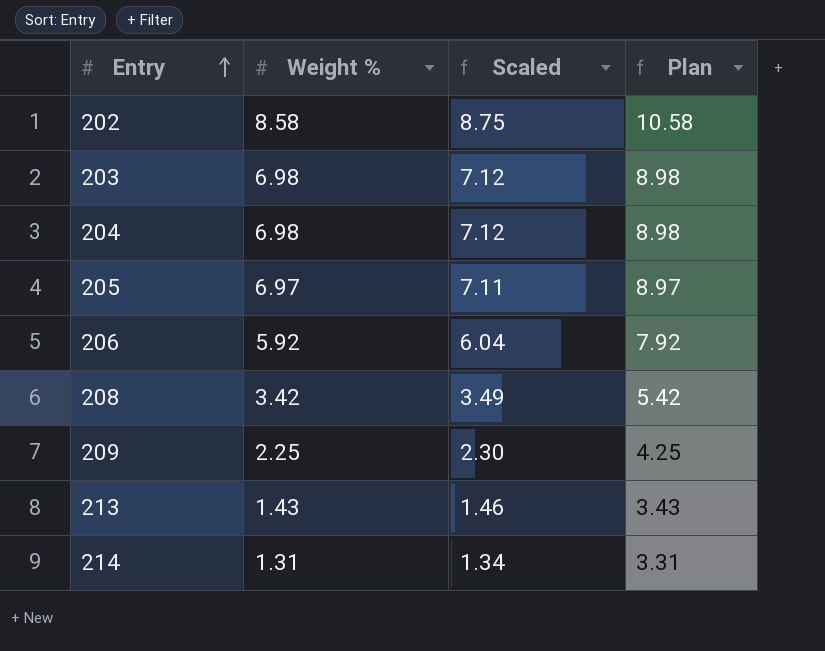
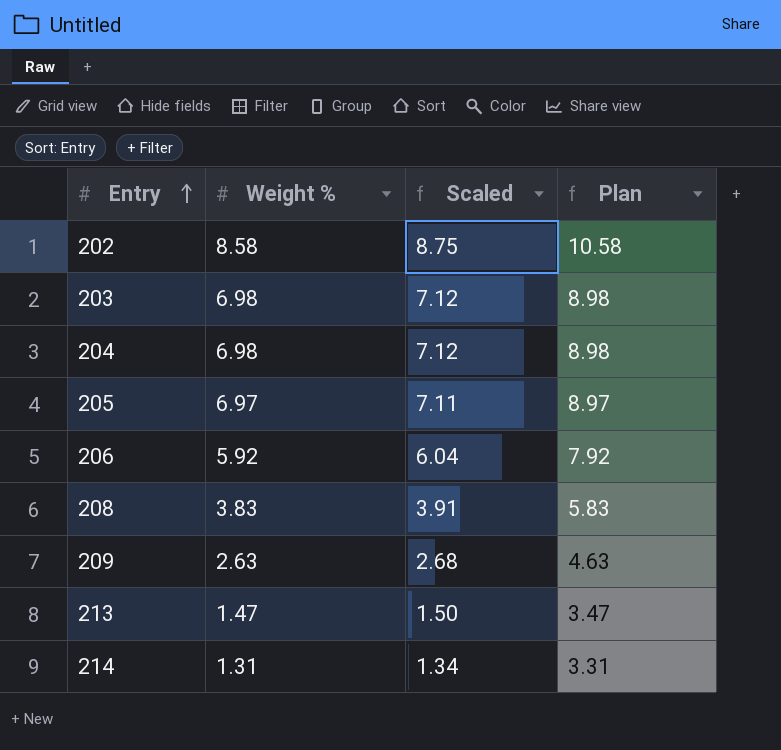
208 | Weight %: 3.42 -> 3.83
208 | Scaled: 3.49 -> 3.91
208 | Plan: 5.42 -> 5.83
209 | Weight %: 2.25 -> 2.63
209 | Scaled: 2.30 -> 2.68
209 | Plan: 4.25 -> 4.63
213 | Weight %: 1.43 -> 1.47
213 | Scaled: 1.46 -> 1.50
213 | Plan: 3.43 -> 3.47

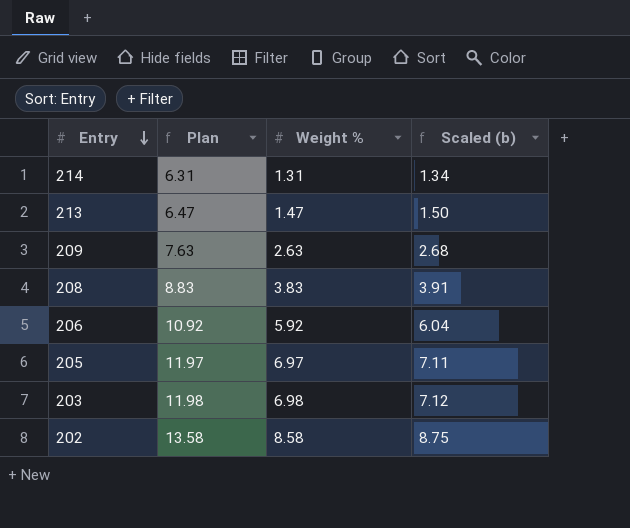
row order: Entry ascending -> Entry descending
column Plan | formula: [Weight %] + 2 -> [Weight %] + 5
column Plan | position: 4 -> 2
column name: Scaled -> Scaled (b)
row 204: 6.98 | 7.12 | 8.98 -> none

